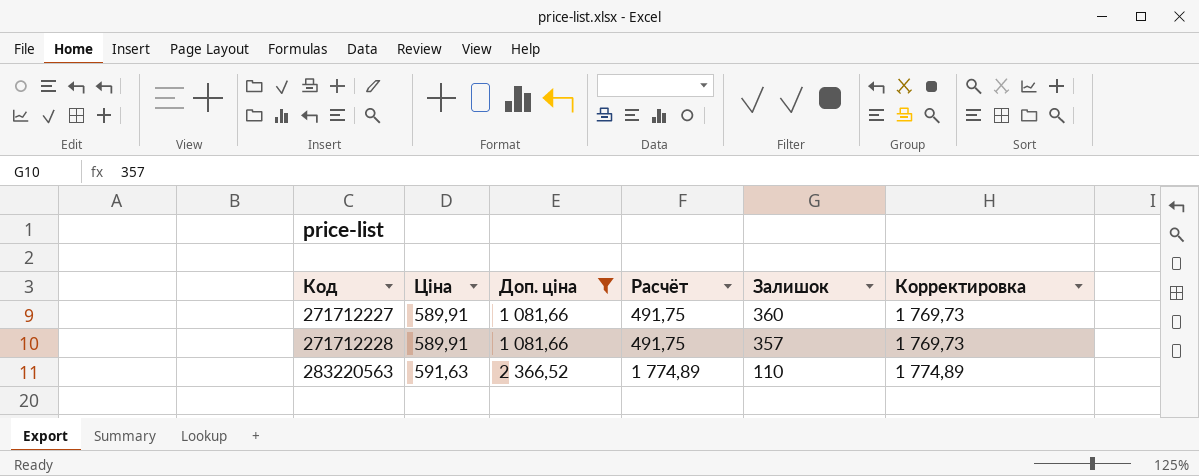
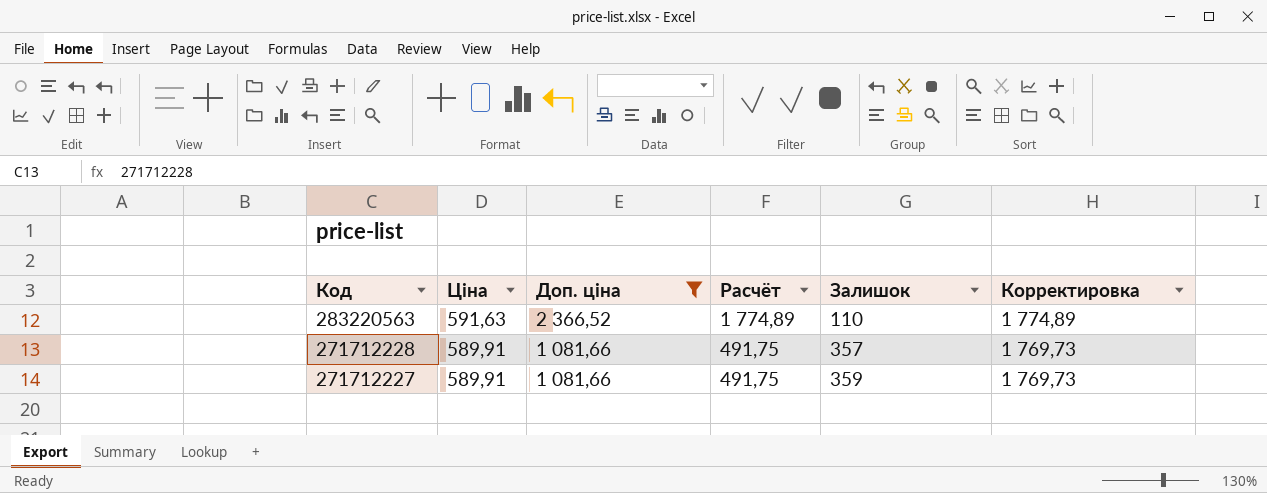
row order: Код ascending -> Код descending
271712227 | Залишок: 360 -> 359

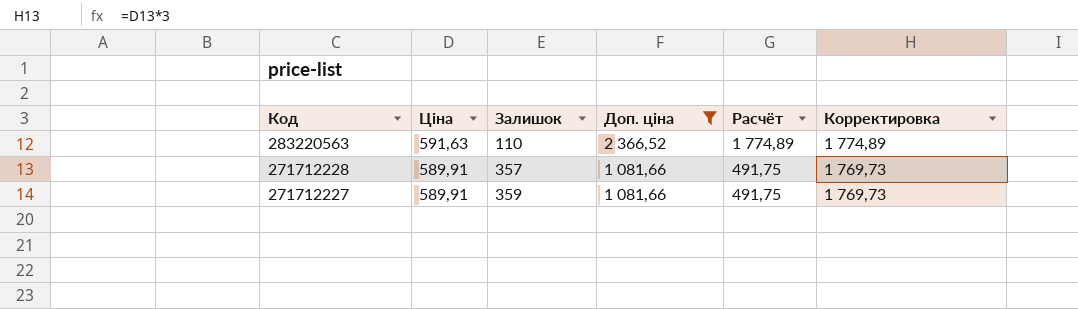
column Залишок | position: 5 -> 3

